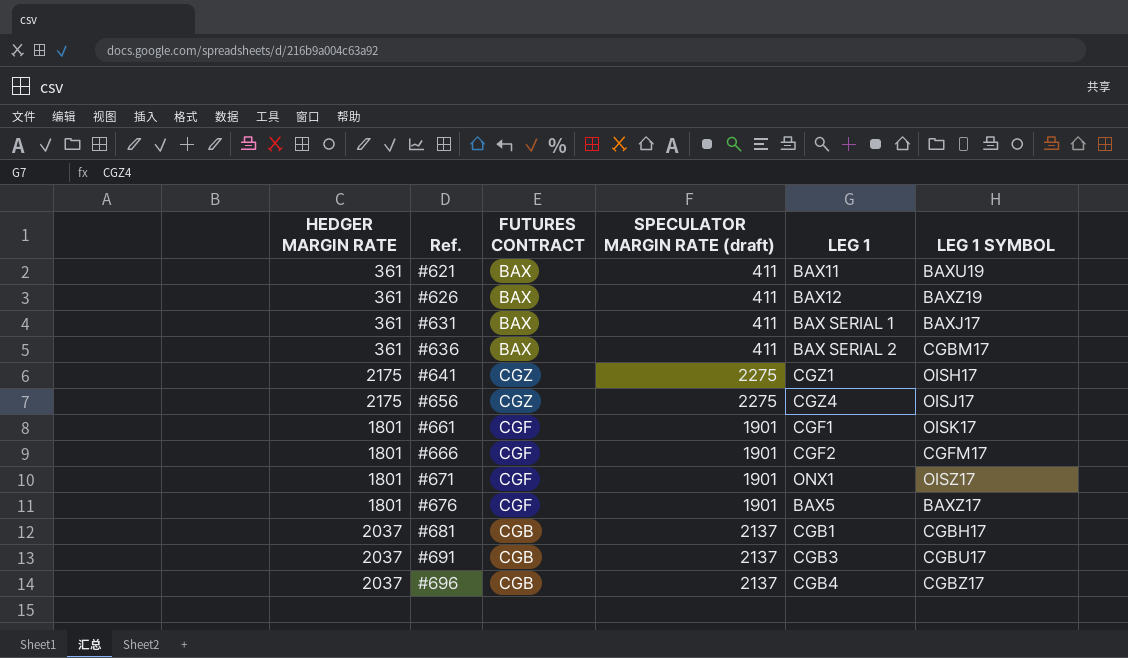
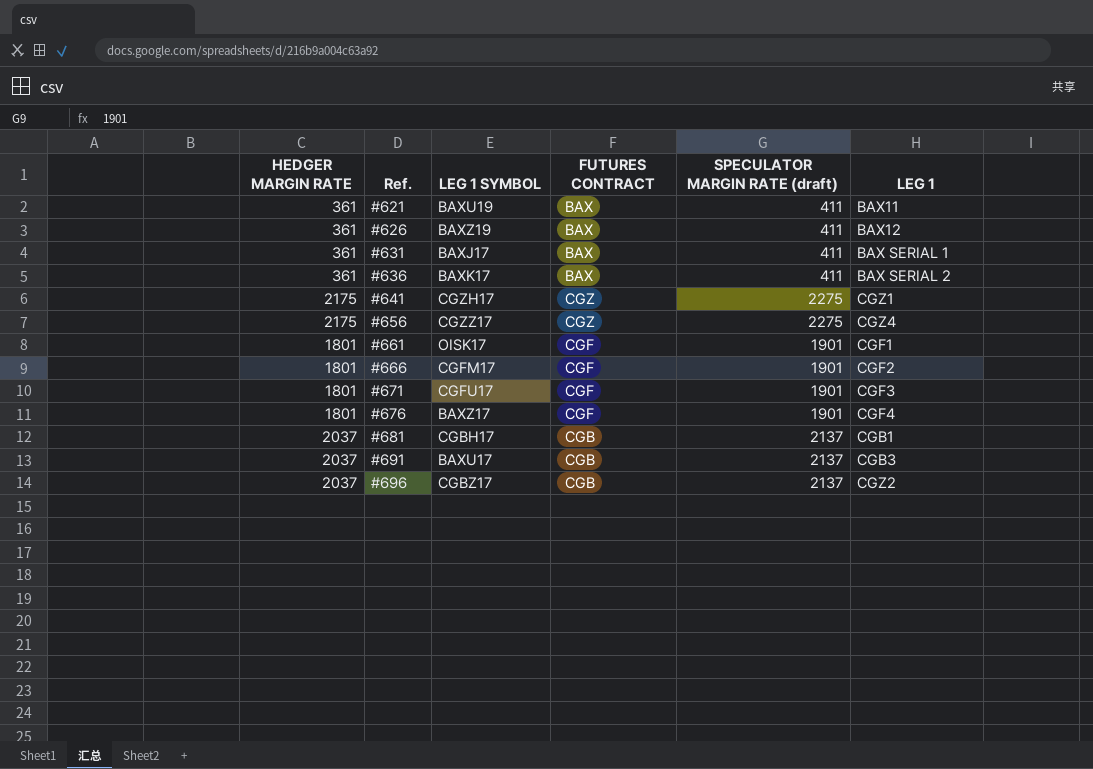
column LEG 1 SYMBOL | position: 6 -> 3
#636 | LEG 1 SYMBOL: CGBM17 -> BAXK17
#641 | LEG 1 SYMBOL: OISH17 -> CGZH17
#656 | LEG 1 SYMBOL: OISJ17 -> CGZZ17
#671 | LEG 1 SYMBOL: OISZ17 -> CGFU17
#671 | LEG 1: ONX1 -> CGF3
#676 | LEG 1: BAX5 -> CGF4
#691 | LEG 1 SYMBOL: CGBU17 -> BAXU17
#696 | LEG 1: CGB4 -> CGZ2

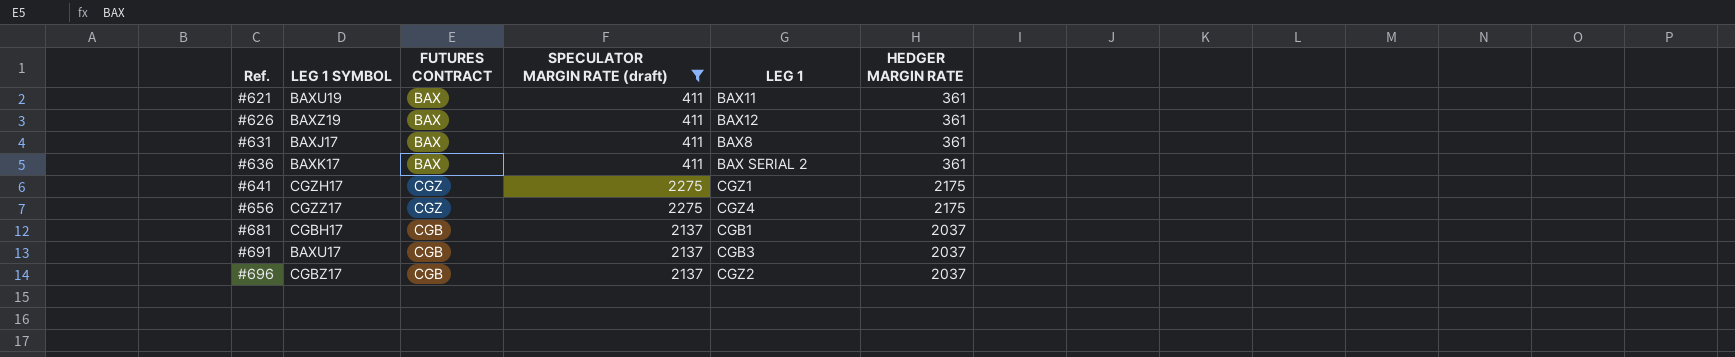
filter: none -> SPECULATOR MARGIN RATE (draft) != 1901
column HEDGER MARGIN RATE | position: 1 -> 6
#631 | LEG 1: BAX SERIAL 1 -> BAX8

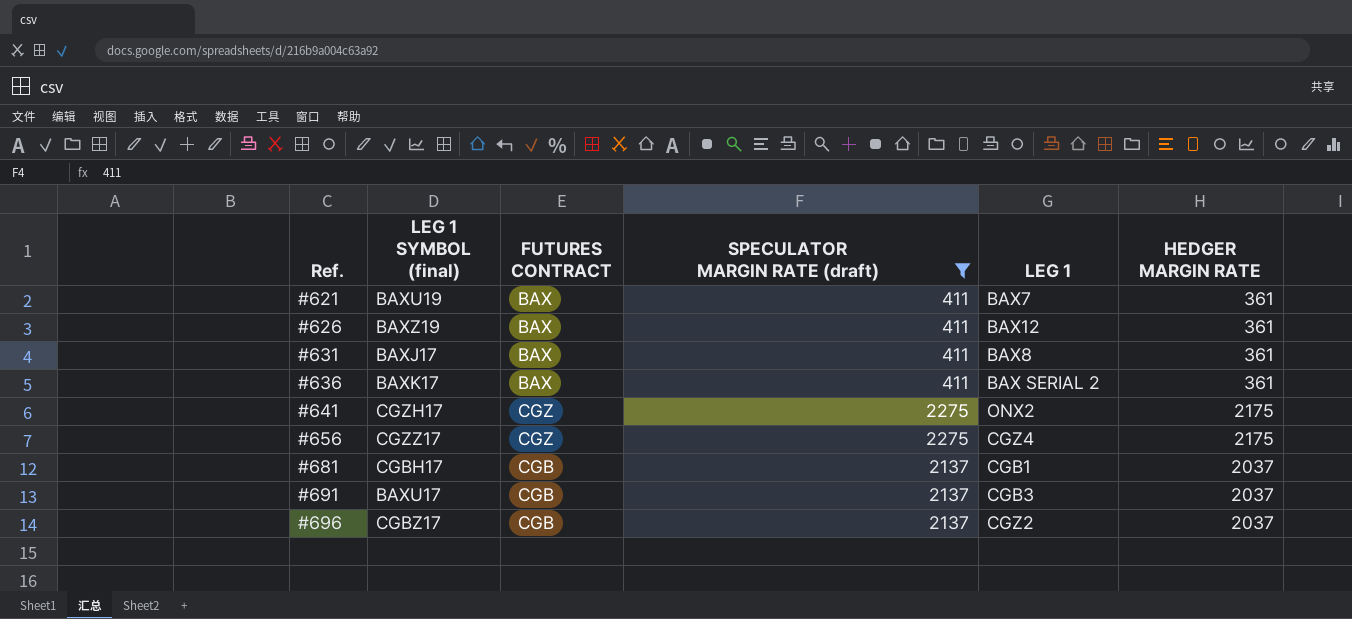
column name: LEG 1 SYMBOL -> LEG 1 SYMBOL (final)
#621 | LEG 1: BAX11 -> BAX7
#641 | LEG 1: CGZ1 -> ONX2

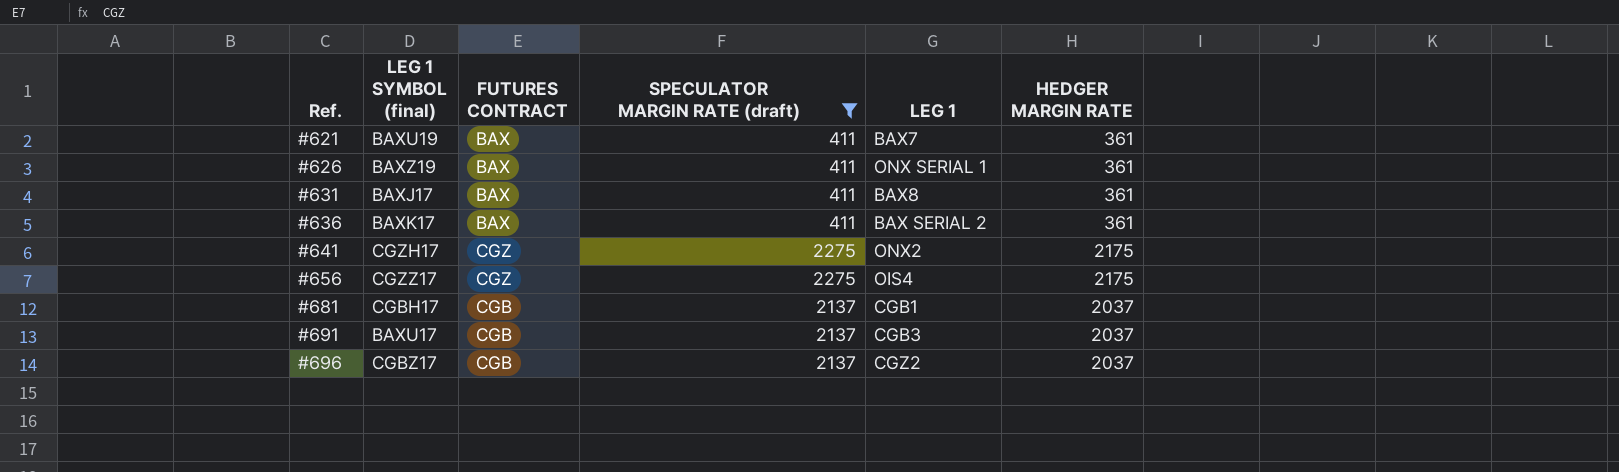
#626 | LEG 1: BAX12 -> ONX SERIAL 1
#656 | LEG 1: CGZ4 -> OIS4

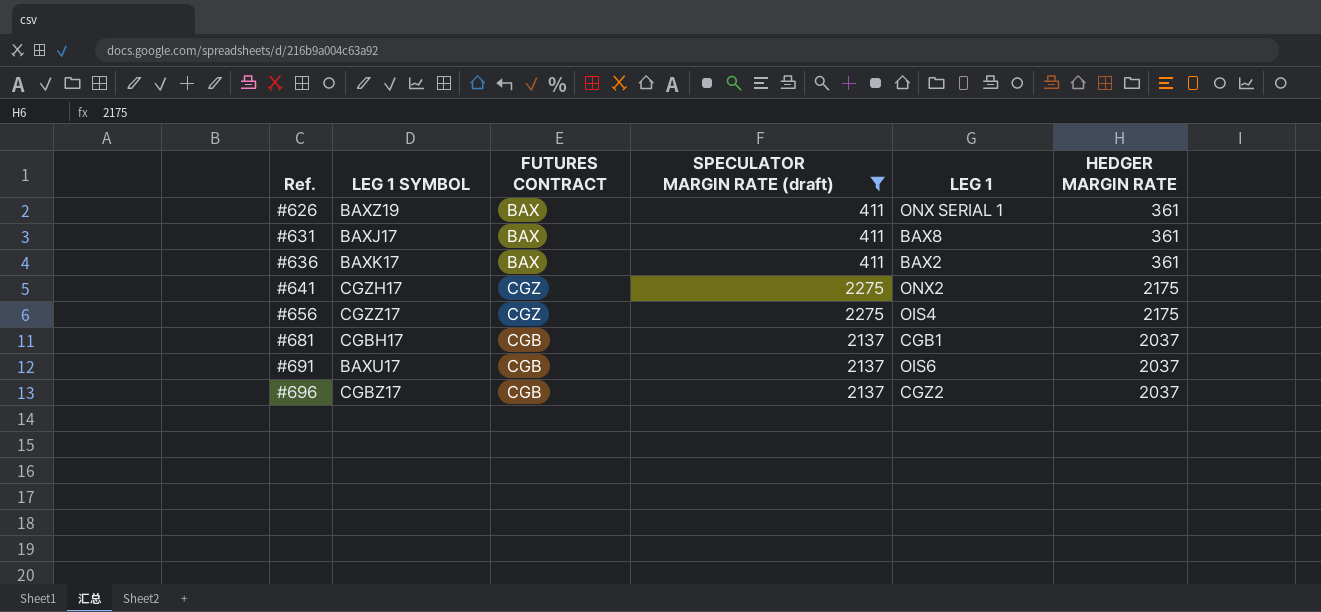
column name: LEG 1 SYMBOL (final) -> LEG 1 SYMBOL
row #621: BAXU19 | BAX | 411 | BAX7 | 361 -> none
#636 | LEG 1: BAX SERIAL 2 -> BAX2
#691 | LEG 1: CGB3 -> OIS6

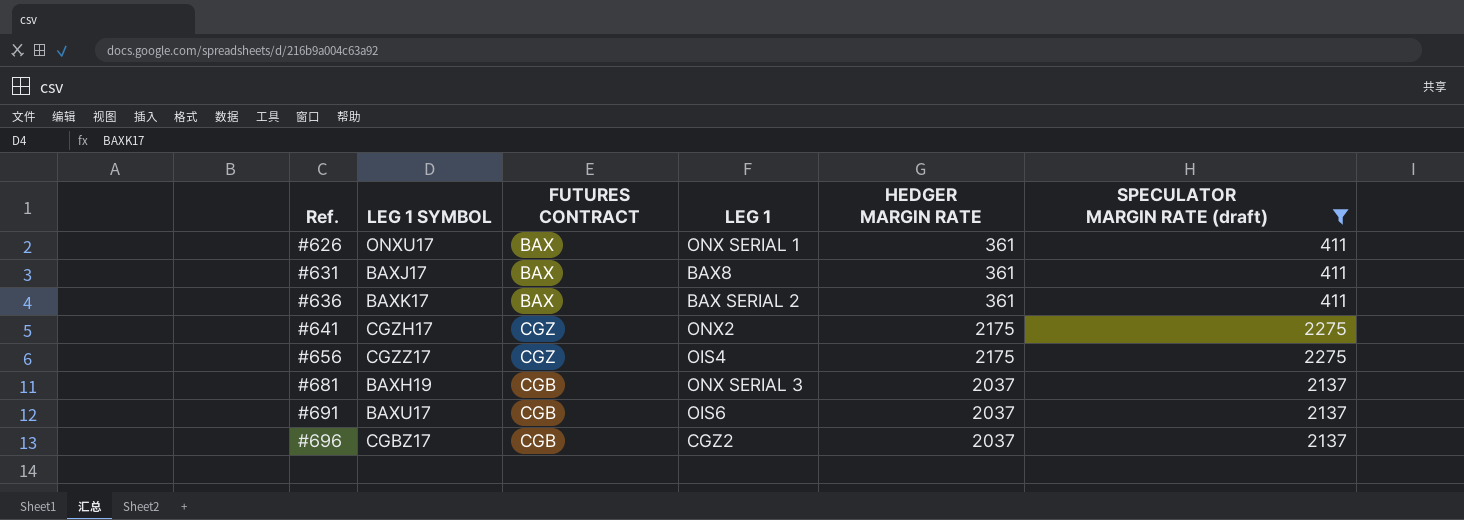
column SPECULATOR MARGIN RATE (draft) | position: 4 -> 6
#626 | LEG 1 SYMBOL: BAXZ19 -> ONXU17
#636 | LEG 1: BAX2 -> BAX SERIAL 2
#681 | LEG 1 SYMBOL: CGBH17 -> BAXH19
#681 | LEG 1: CGB1 -> ONX SERIAL 3

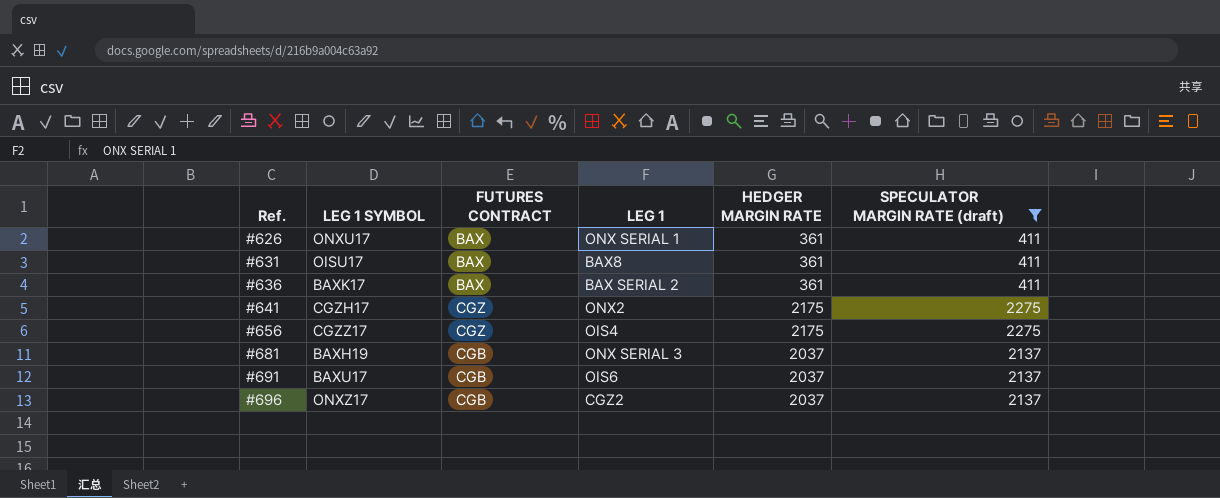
#631 | LEG 1 SYMBOL: BAXJ17 -> OISU17
#696 | LEG 1 SYMBOL: CGBZ17 -> ONXZ17

